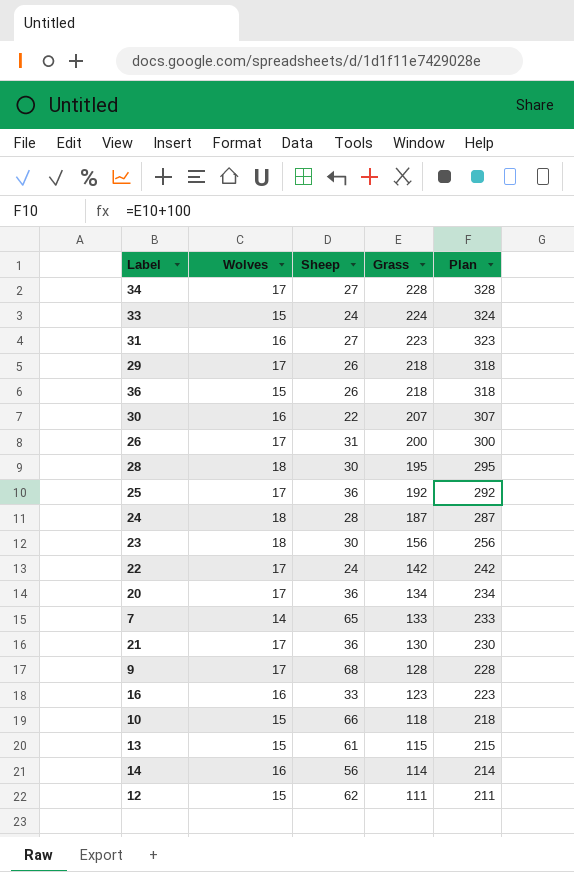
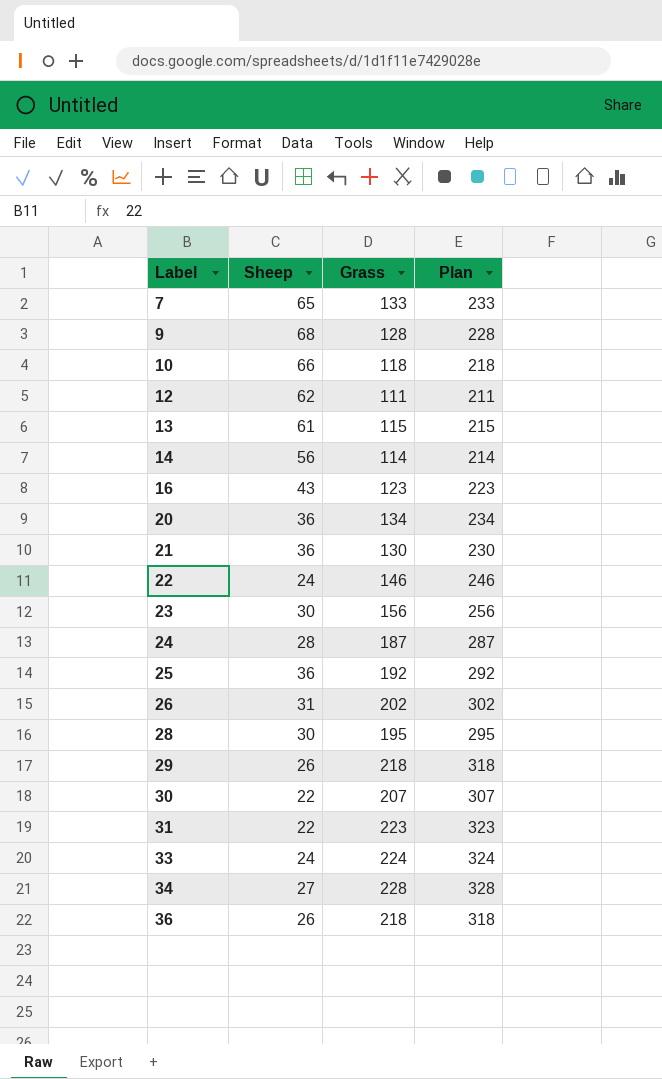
row order: Grass descending -> Label ascending
column Wolves | position: 2 -> none
16 | Sheep: 33 -> 43
22 | Grass: 142 -> 146
22 | Plan: 242 -> 246
26 | Grass: 200 -> 202
26 | Plan: 300 -> 302
31 | Sheep: 27 -> 22

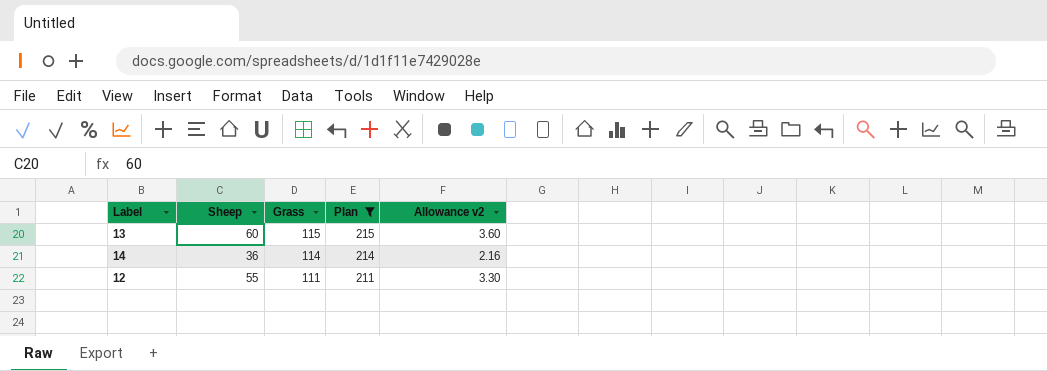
filter: none -> Plan <= 215
row order: Label ascending -> Grass descending
column Allowance v2 | formula: none -> [Sheep] * 0.06
13 | Sheep: 61 -> 60
14 | Sheep: 56 -> 36
12 | Sheep: 62 -> 55

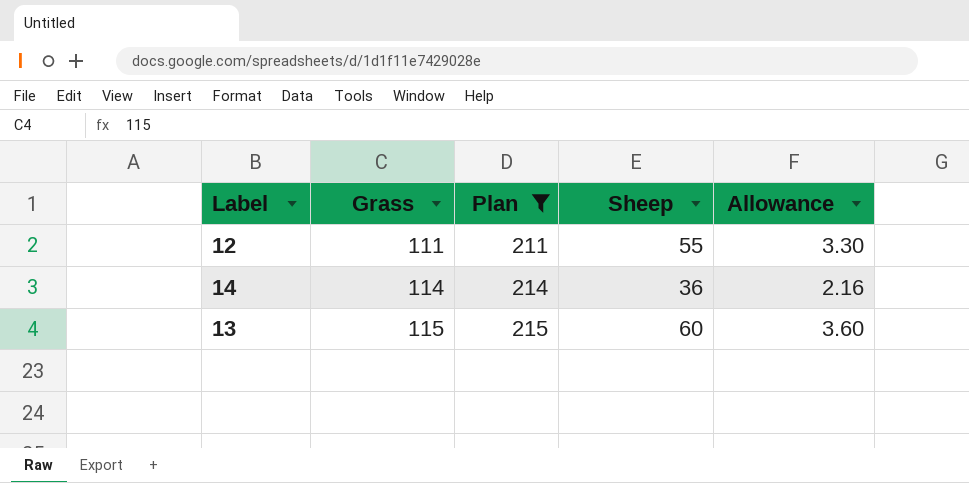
row order: Grass descending -> Grass ascending
column Sheep | position: 2 -> 4
column name: Allowance v2 -> Allowance

